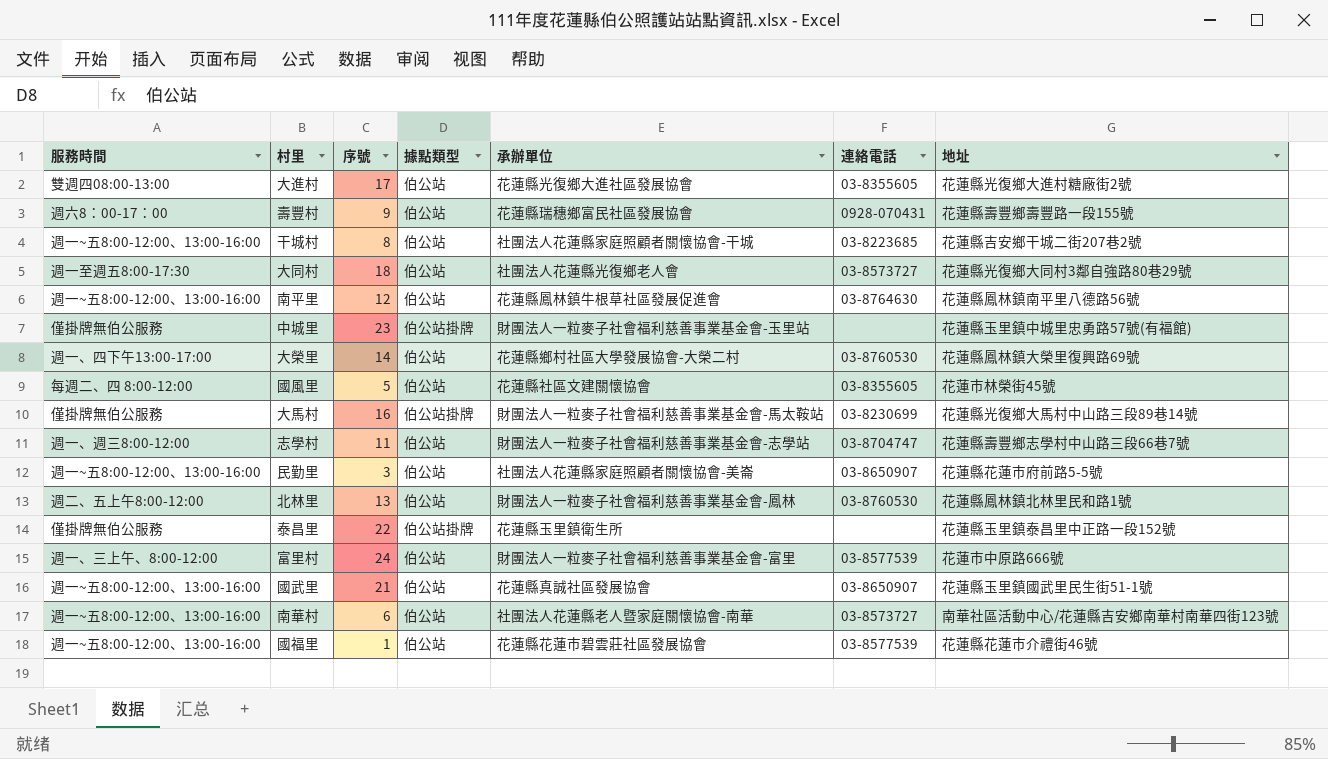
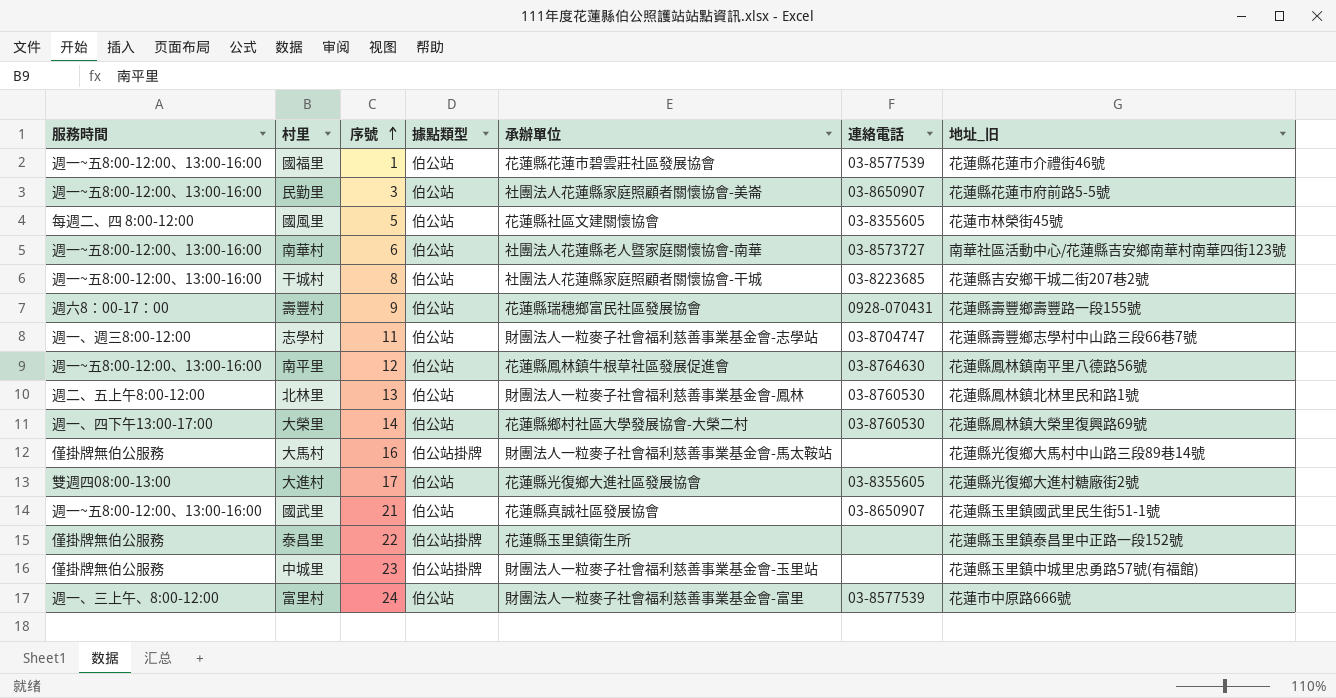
row order: none -> 序號 ascending
column name: 地址 -> 地址_旧
row 大同村: 週一至週五8:00-17:30 | 18 | 伯公站 | 社團法人花蓮縣光復鄉老人會 | 03-8573727 | 花蓮縣光復鄉大同村3鄰自強路80巷29號 -> none
大馬村 | 連絡電話: 03-8230699 -> none

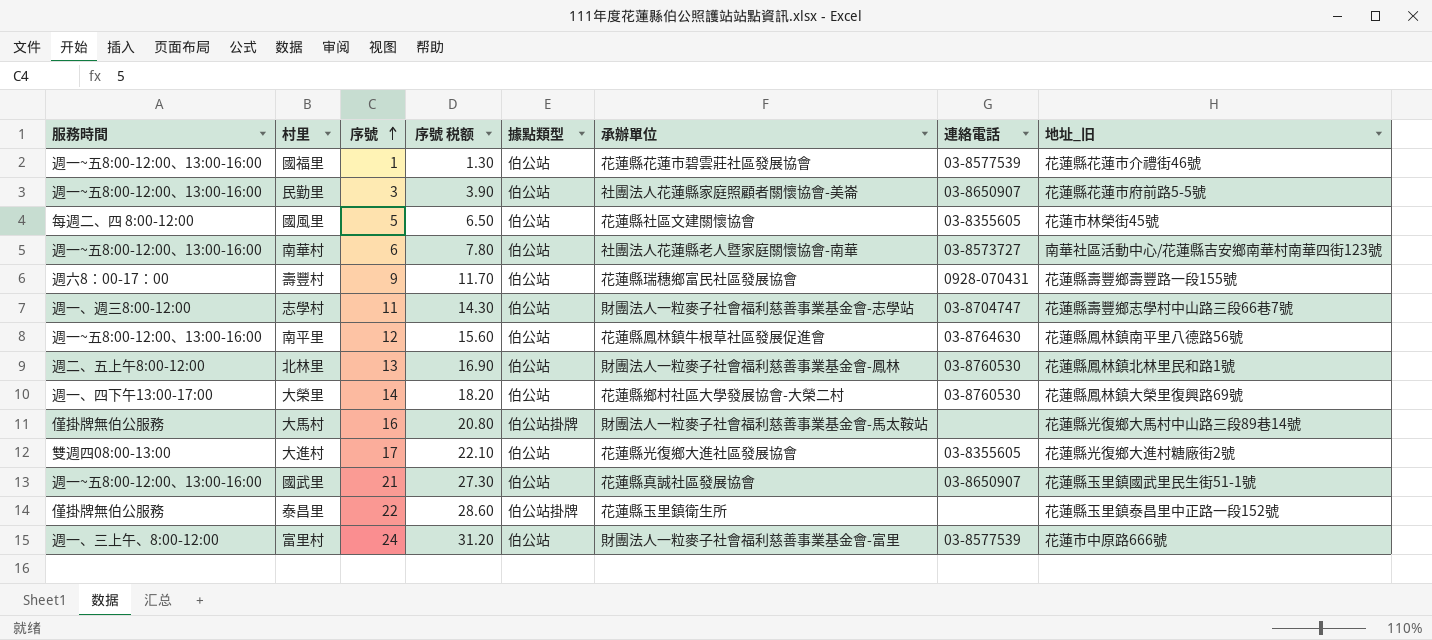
column 序號 税额 | formula: none -> [序號] * 1.3
row 干城村: 週一~五8:00-12:00、13:00-16:00 | 8 | 伯公站 | 社團法人花蓮縣家庭照顧者關懷協會-干城 | 03-8223685 | 花蓮縣吉安鄉干城二街207巷2號 -> none
row 中城里: 僅掛牌無伯公服務 | 23 | 伯公站掛牌 | 財團法人一粒麥子社會福利慈善事業基金會-玉里站 | none | 花蓮縣玉里鎮中城里忠勇路57號(有福館) -> none

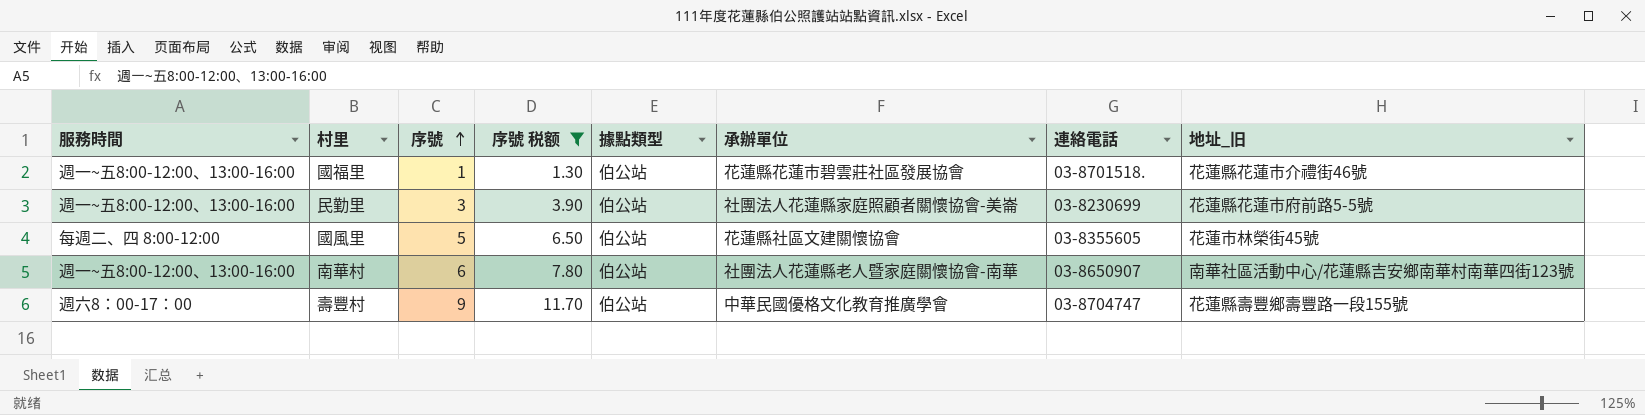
filter: none -> 序號 税额 <= 11.70
國福里 | 連絡電話: 03-8577539 -> 03-8701518.
民勤里 | 連絡電話: 03-8650907 -> 03-8230699
南華村 | 連絡電話: 03-8573727 -> 03-8650907
壽豐村 | 承辦單位: 花蓮縣瑞穗鄉富民社區發展協會 -> 中華民國優格文化教育推廣學會
壽豐村 | 連絡電話: 0928-070431 -> 03-8704747

